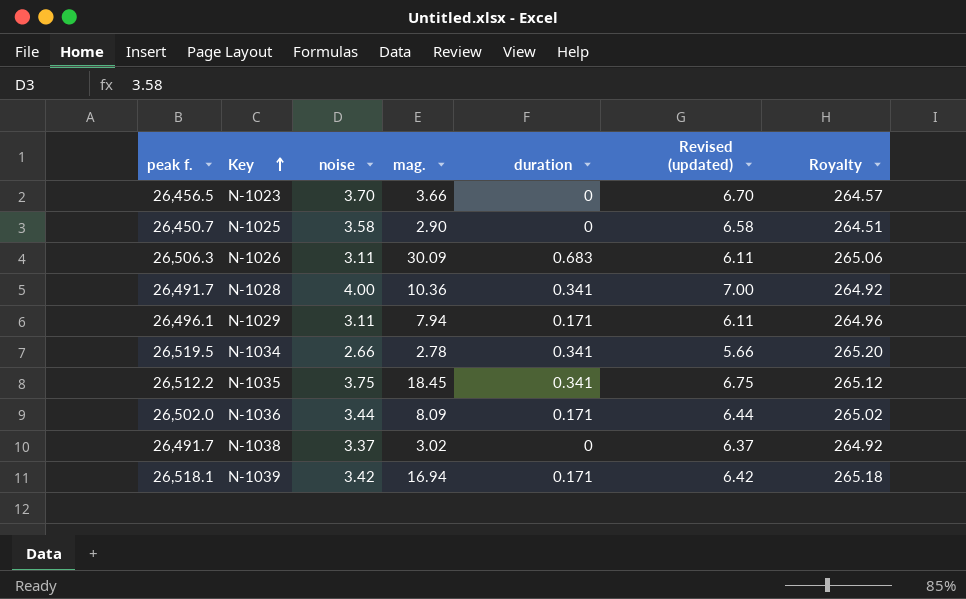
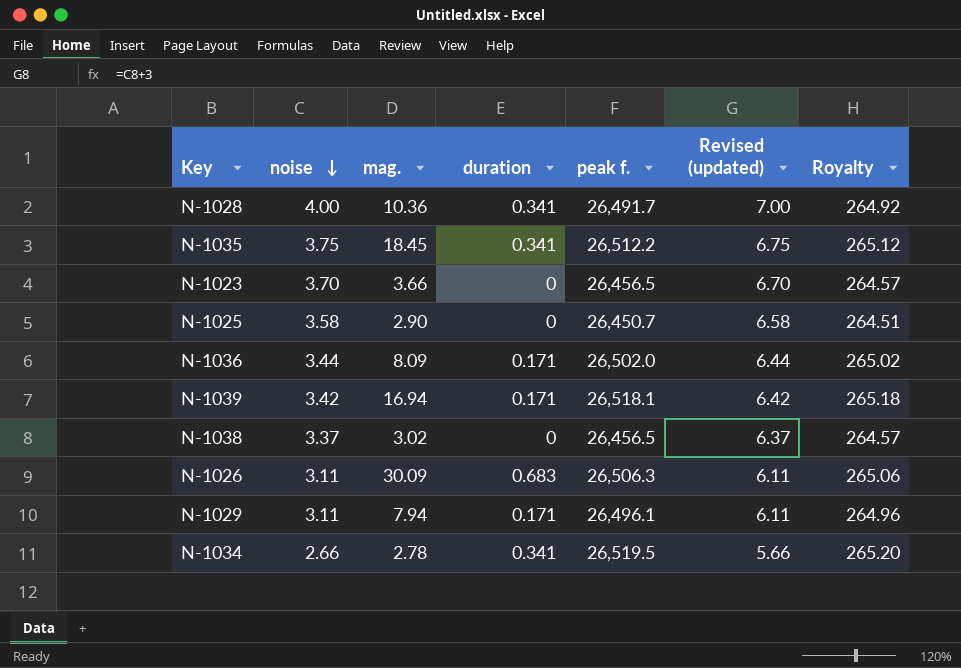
row order: Key ascending -> noise descending
column peak f. | position: 1 -> 5
N-1038 | peak f.: 26,491.7 -> 26,456.5
N-1038 | Royalty: 264.92 -> 264.57

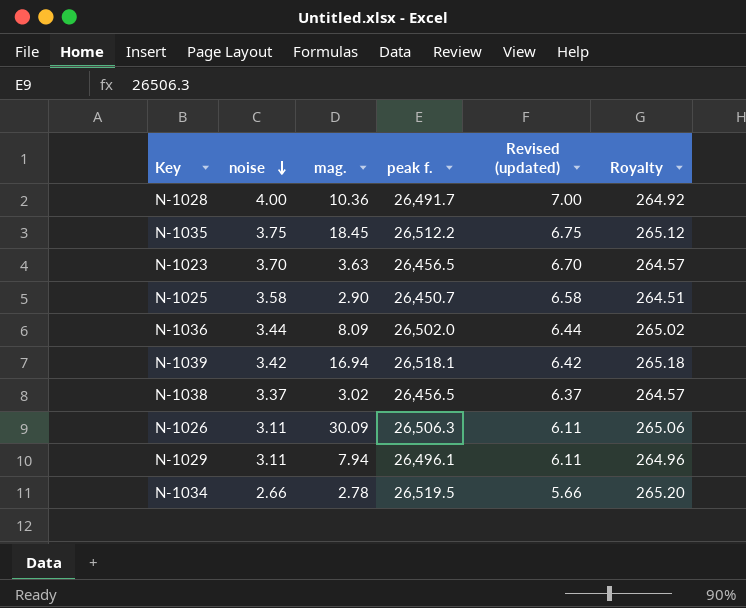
column duration | position: 4 -> none
N-1023 | mag.: 3.66 -> 3.63

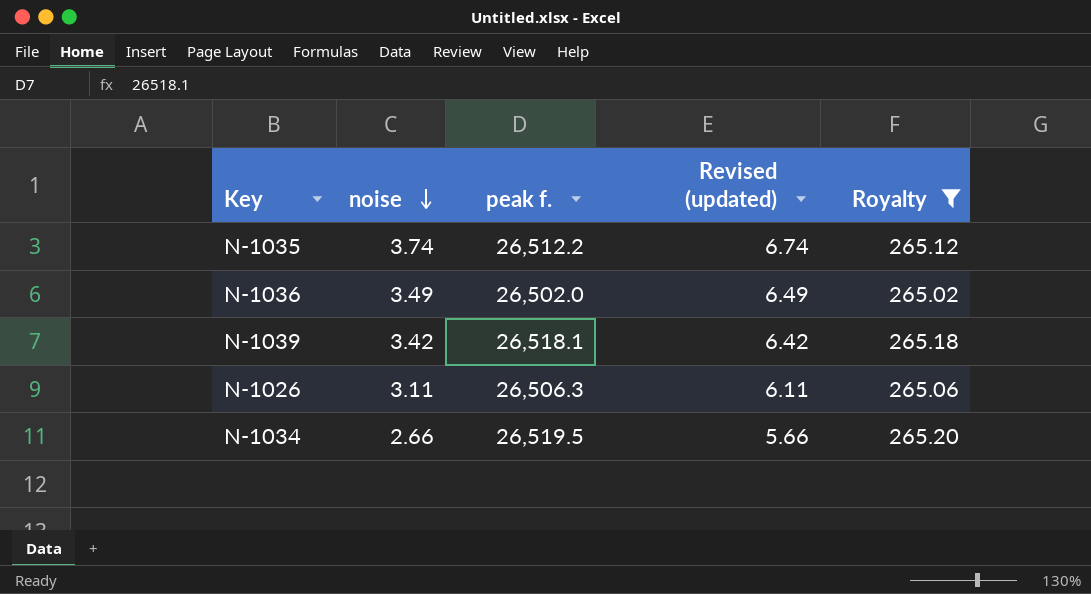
filter: none -> Royalty >= 265.02
column mag. | position: 3 -> none
N-1035 | noise: 3.75 -> 3.74
N-1035 | Revised (updated): 6.75 -> 6.74
N-1036 | noise: 3.44 -> 3.49
N-1036 | Revised (updated): 6.44 -> 6.49

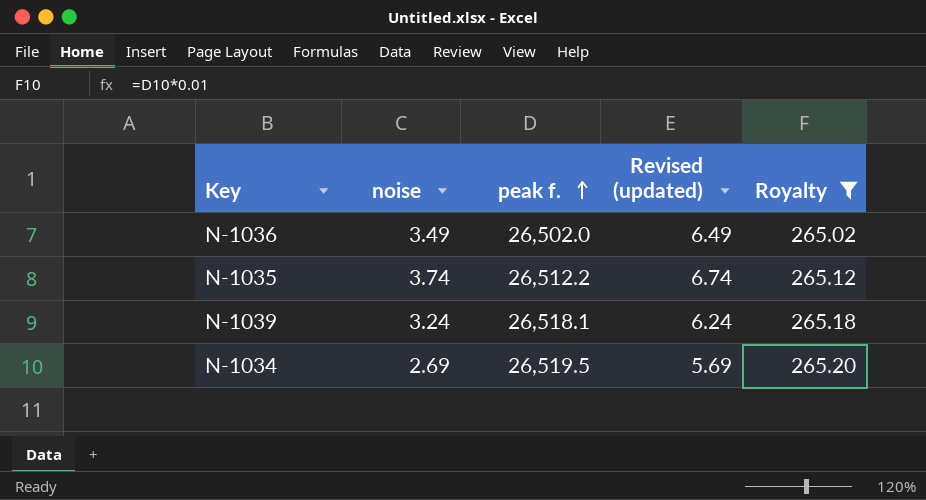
row order: noise descending -> peak f. ascending
row N-1026: 3.11 | 26,506.3 | 6.11 | 265.06 -> none
N-1039 | noise: 3.42 -> 3.24
N-1039 | Revised (updated): 6.42 -> 6.24
N-1034 | noise: 2.66 -> 2.69
N-1034 | Revised (updated): 5.66 -> 5.69

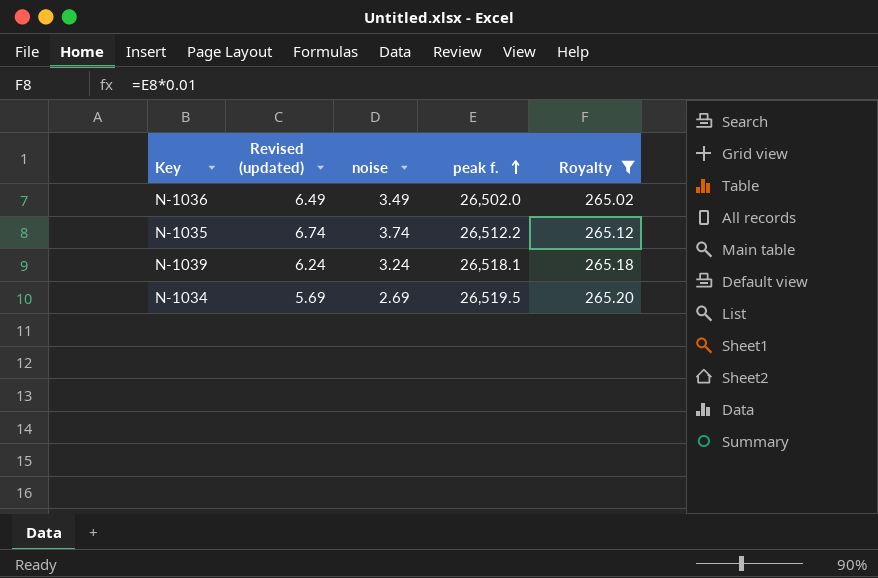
column Revised (updated) | position: 4 -> 2

